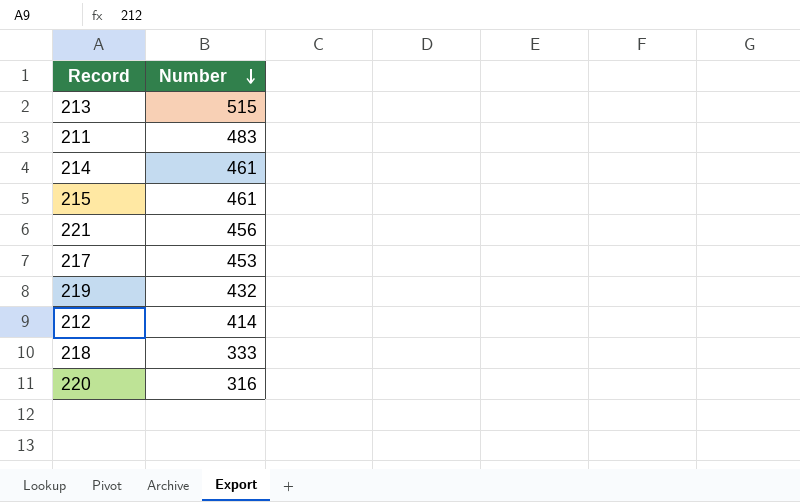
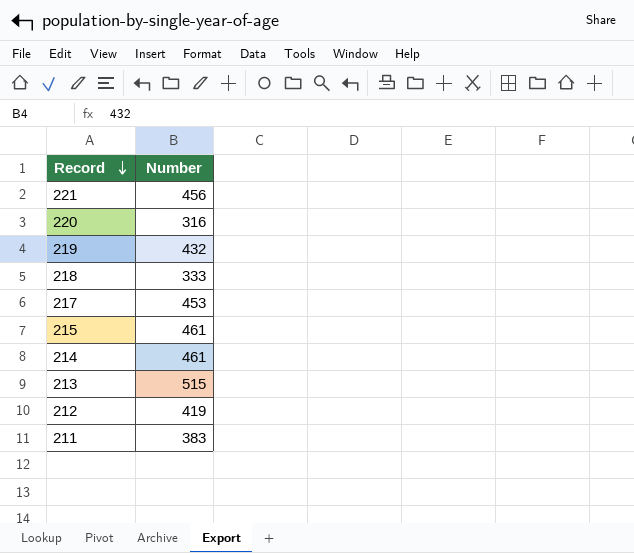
row order: Number descending -> Record descending
212 | Number: 414 -> 419
211 | Number: 483 -> 383

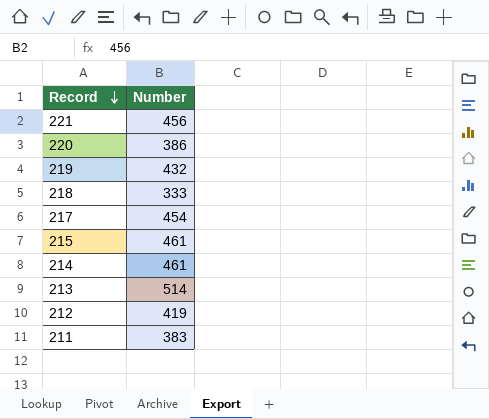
220 | Number: 316 -> 386
217 | Number: 453 -> 454
213 | Number: 515 -> 514

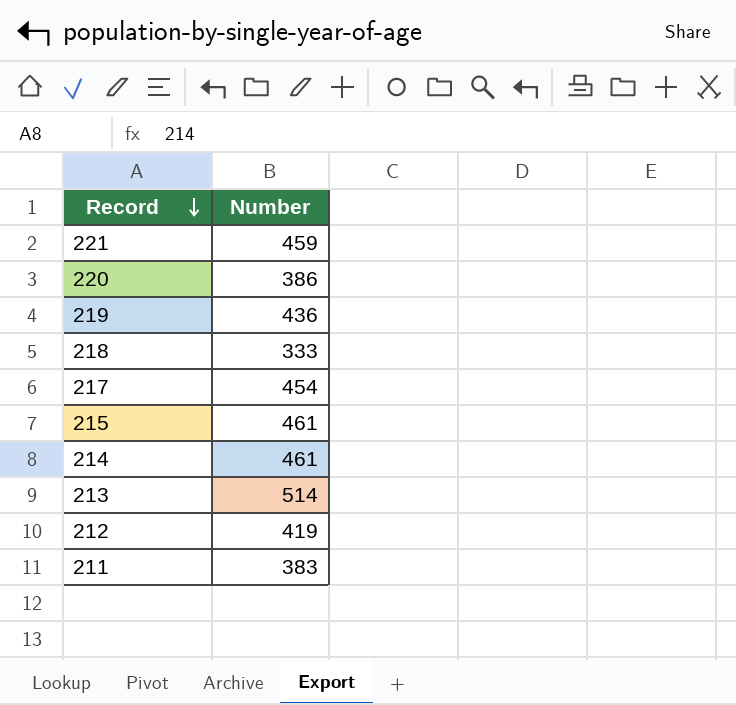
221 | Number: 456 -> 459
219 | Number: 432 -> 436

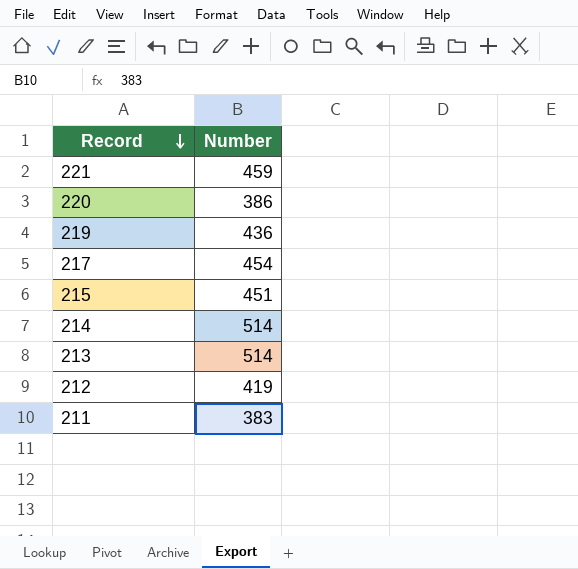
row 218: 333 -> none
215 | Number: 461 -> 451
214 | Number: 461 -> 514

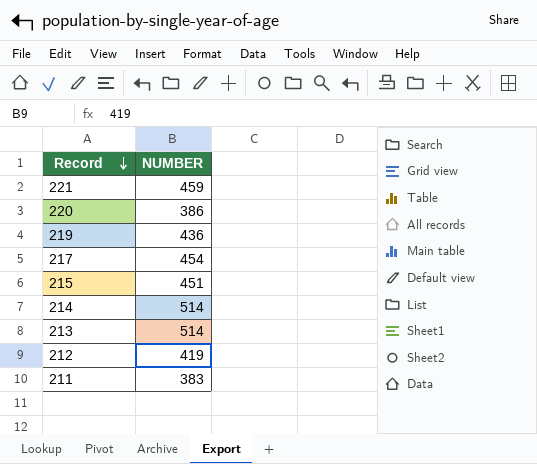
column name: Number -> NUMBER

